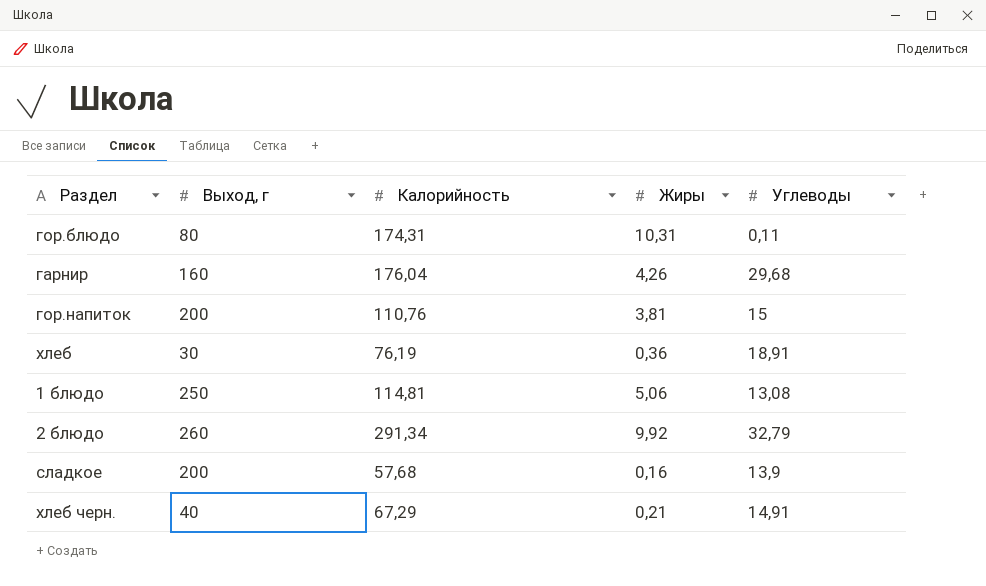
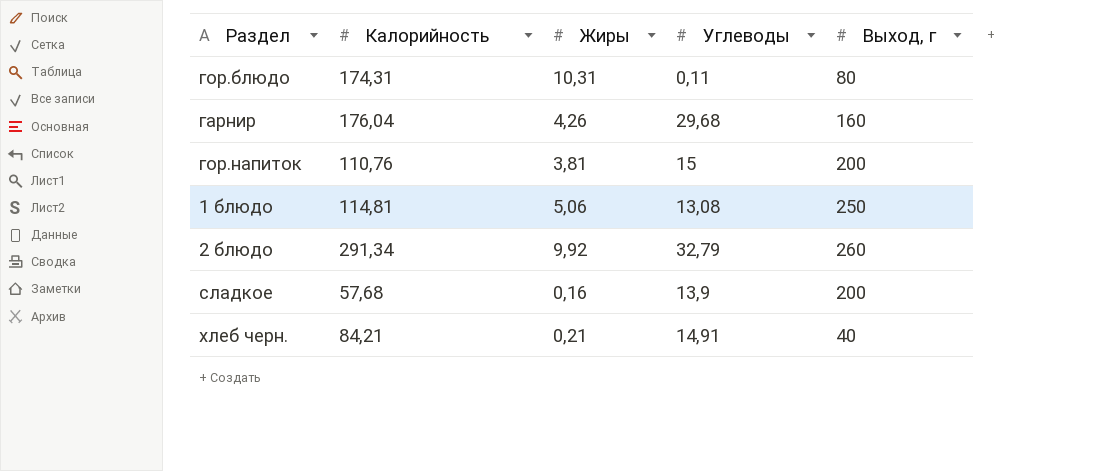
column Выход, г | position: 2 -> 5
row хлеб: 30 | 76,19 | 0,36 | 18,91 -> none
хлеб черн. | Калорийность: 67,29 -> 84,21

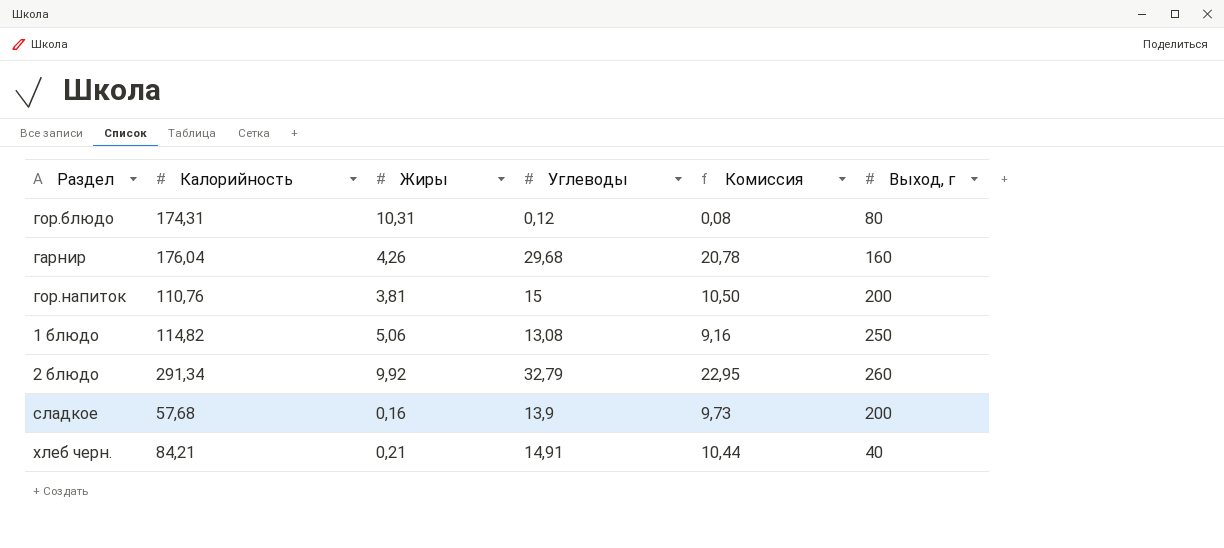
column Комиссия | formula: none -> [Углеводы] * 0,7
гор.блюдо | Углеводы: 0,11 -> 0,12
1 блюдо | Калорийность: 114,81 -> 114,82

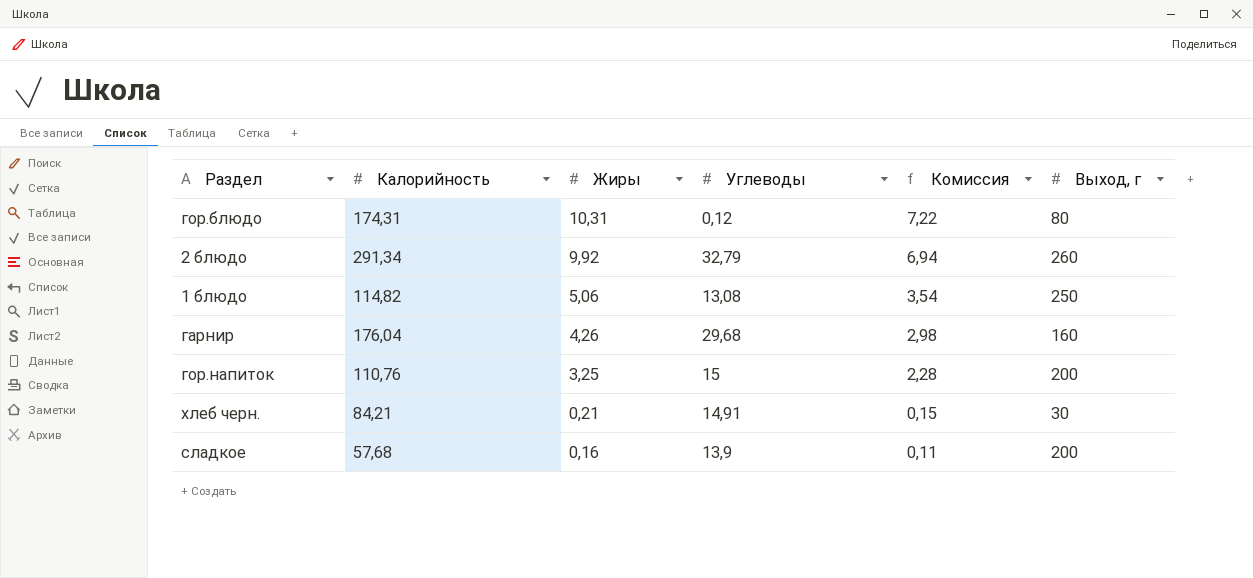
row order: none -> Жиры descending
column Комиссия | formula: [Углеводы] * 0,7 -> [Жиры] * 0,7
гор.напиток | Жиры: 3,81 -> 3,25
хлеб черн. | Выход, г: 40 -> 30

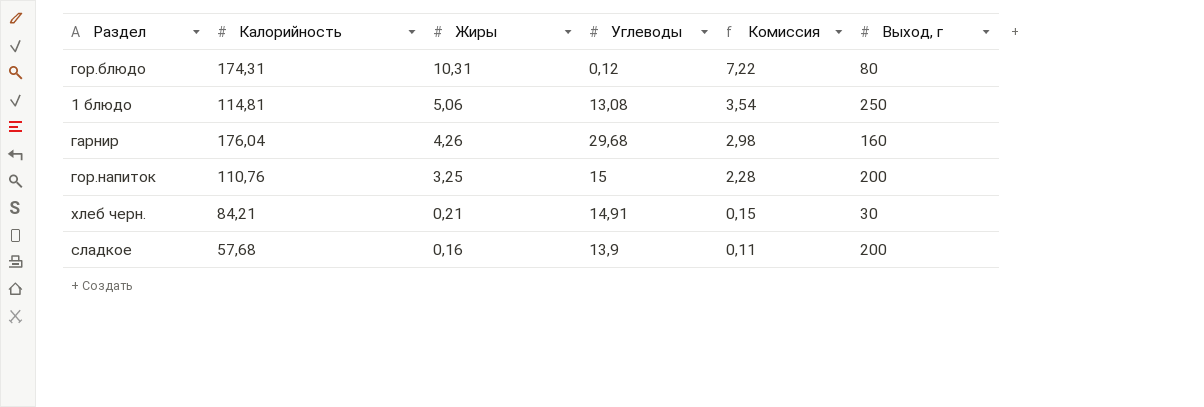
row 2 блюдо: 291,34 | 9,92 | 32,79 | 6,94 | 260 -> none
1 блюдо | Калорийность: 114,82 -> 114,81

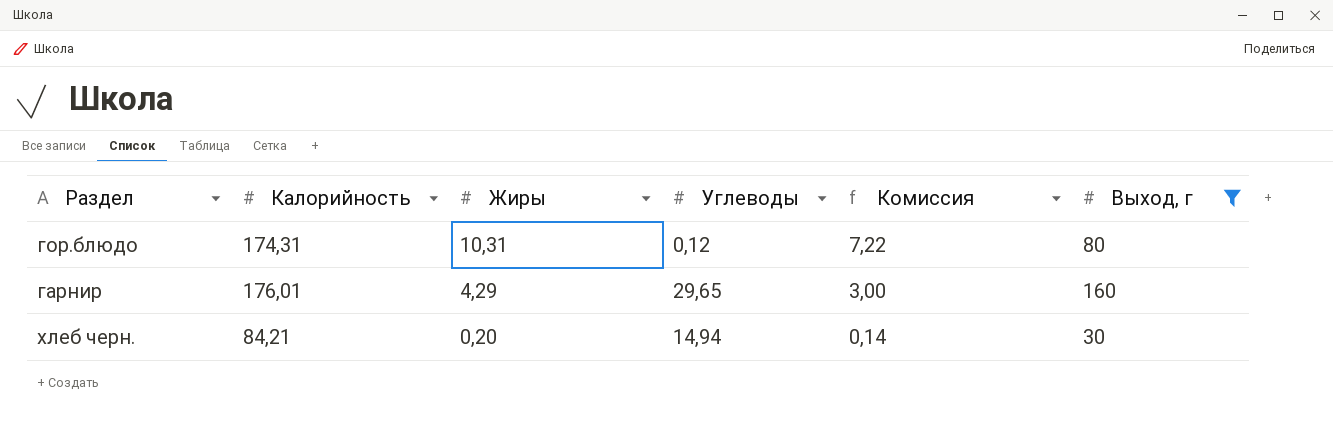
filter: none -> Выход, г <= 160
гарнир | Калорийность: 176,04 -> 176,01
гарнир | Жиры: 4,26 -> 4,29
гарнир | Углеводы: 29,68 -> 29,65
гарнир | Комиссия: 2,98 -> 3,00
хлеб черн. | Жиры: 0,21 -> 0,20
хлеб черн. | Углеводы: 14,91 -> 14,94
хлеб черн. | Комиссия: 0,15 -> 0,14

